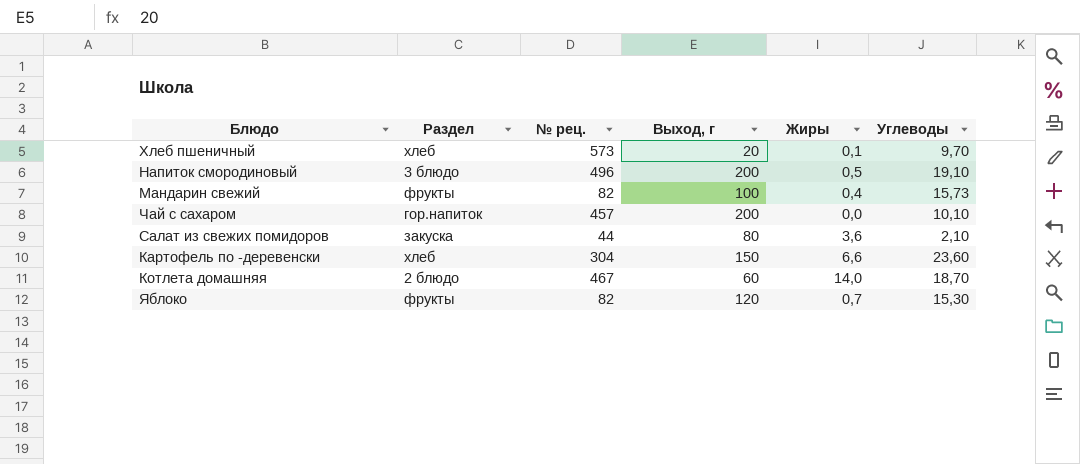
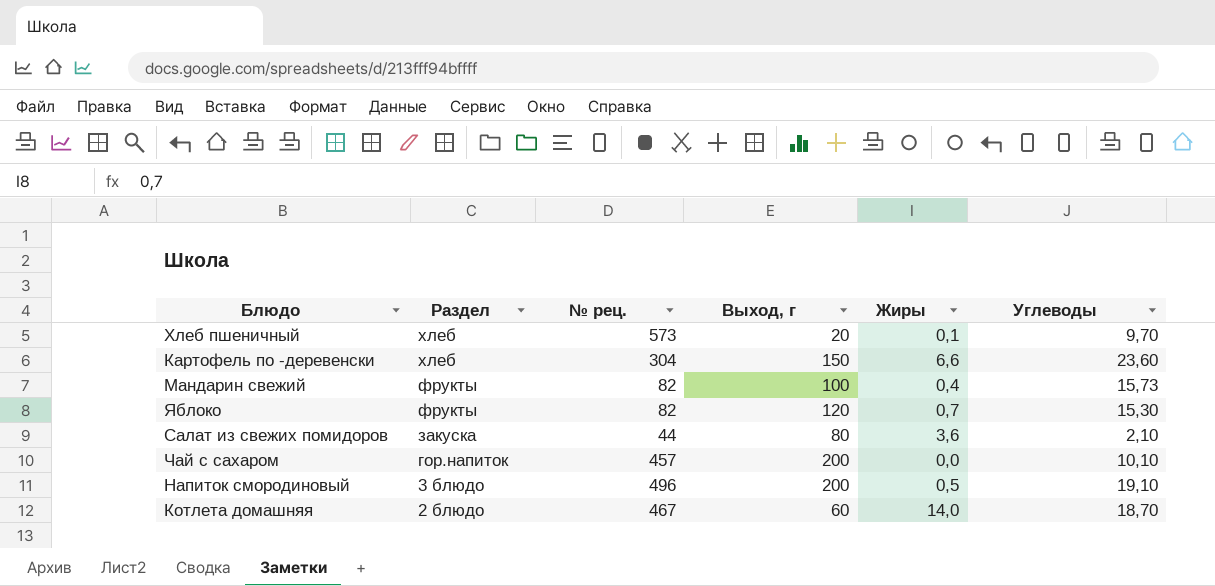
row order: none -> Раздел descending

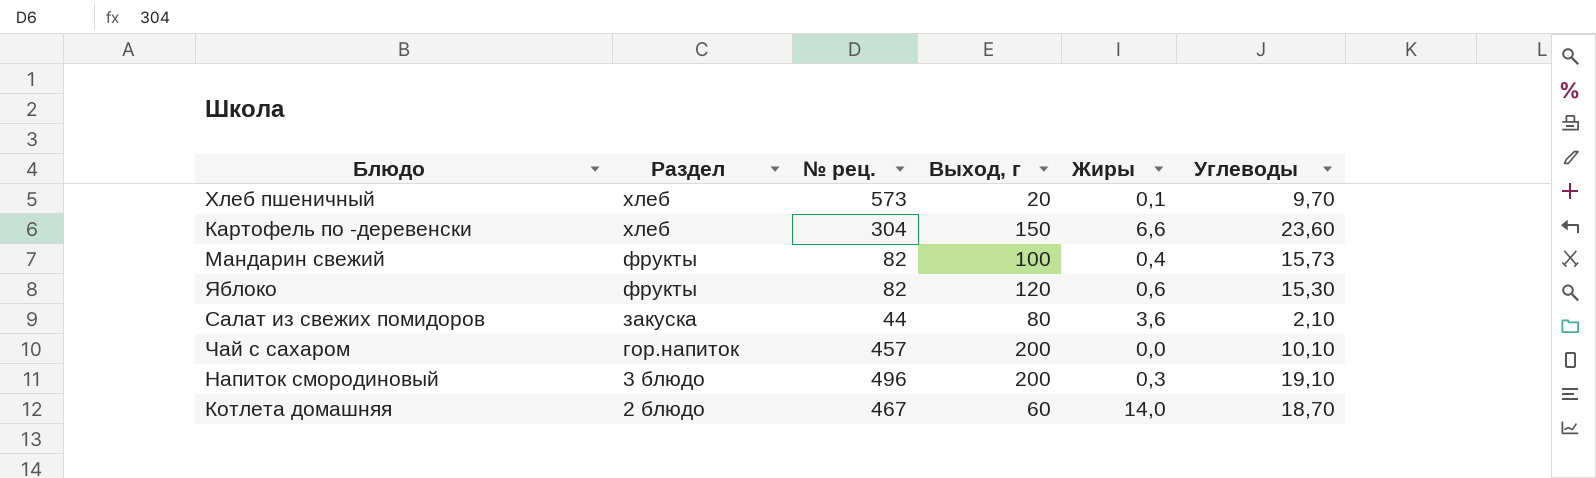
Яблоко | Жиры: 0,7 -> 0,6
Напиток смородиновый | Жиры: 0,5 -> 0,3

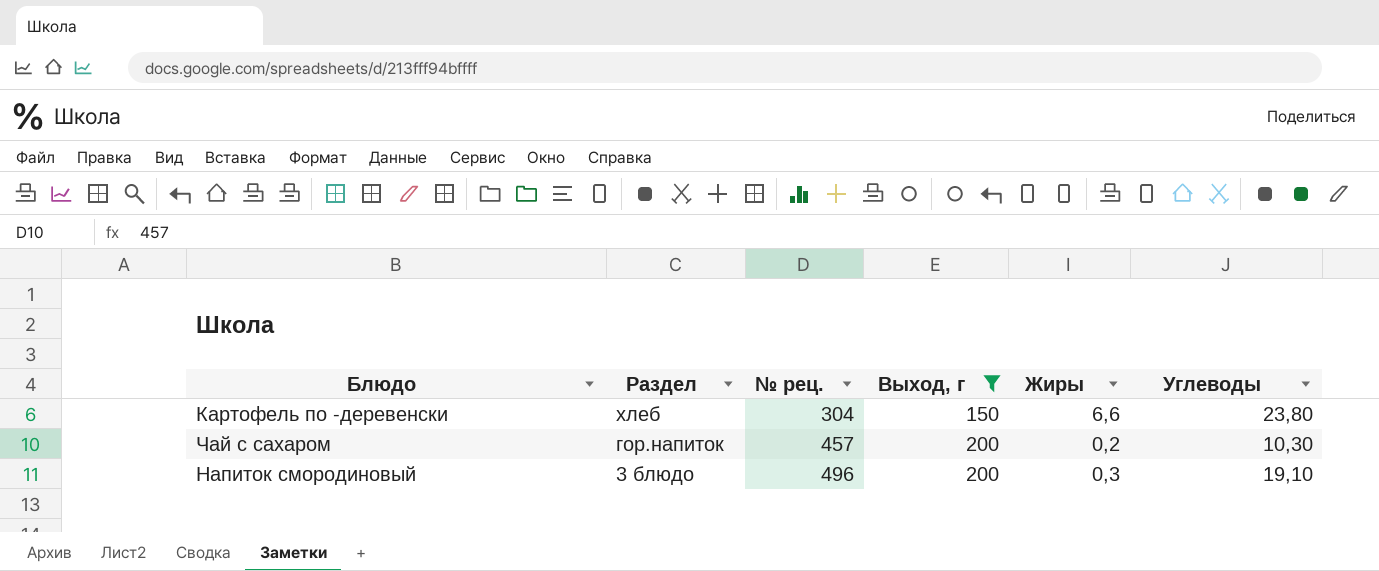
filter: none -> Выход, г >= 150
Картофель по -деревенски | Углеводы: 23,60 -> 23,80
Чай с сахаром | Жиры: 0,0 -> 0,2
Чай с сахаром | Углеводы: 10,10 -> 10,30

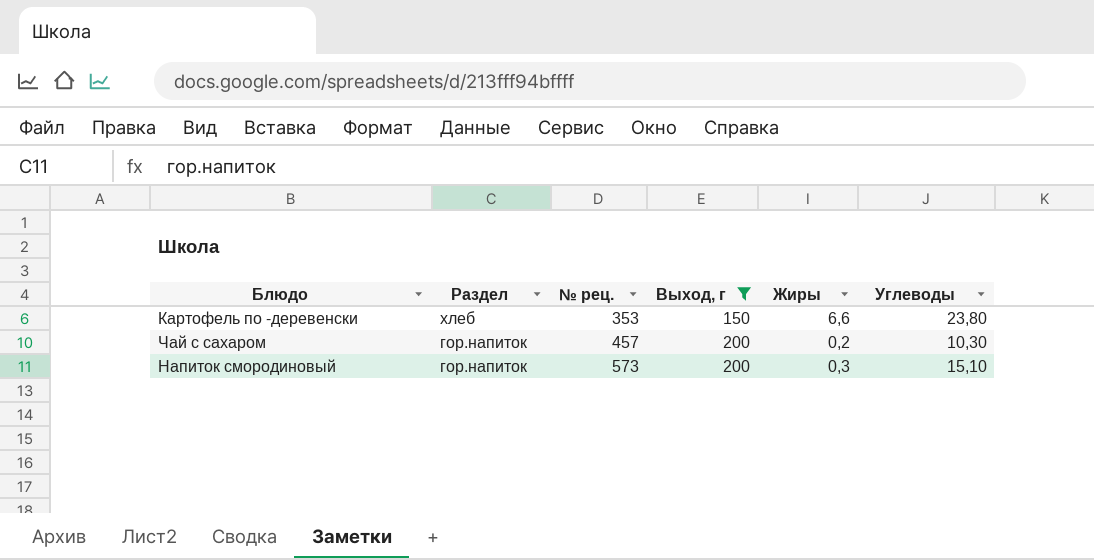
Картофель по -деревенски | № рец.: 304 -> 353
Напиток смородиновый | Раздел: 3 блюдо -> гор.напиток
Напиток смородиновый | № рец.: 496 -> 573
Напиток смородиновый | Углеводы: 19,10 -> 15,10

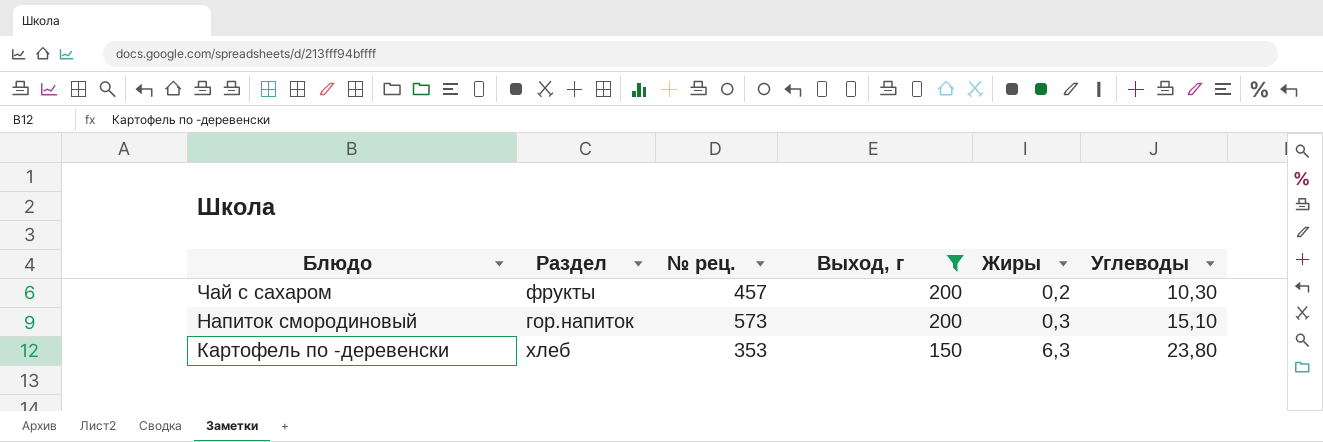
row order: Раздел descending -> Блюдо descending
Чай с сахаром | Раздел: гор.напиток -> фрукты
Картофель по -деревенски | Жиры: 6,6 -> 6,3

